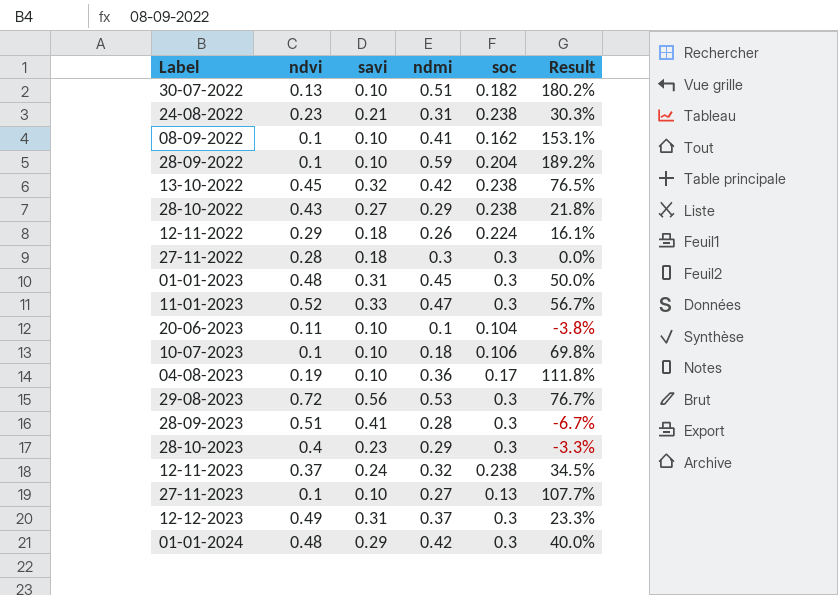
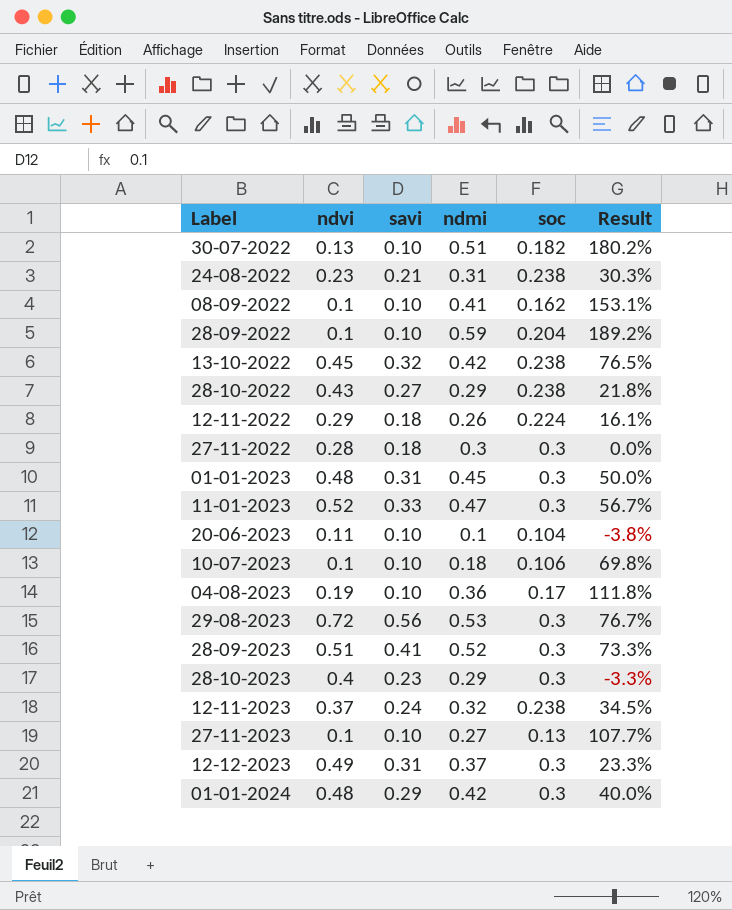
28-09-2023 | ndmi: 0.28 -> 0.52
28-09-2023 | Result: -6.7% -> 73.3%

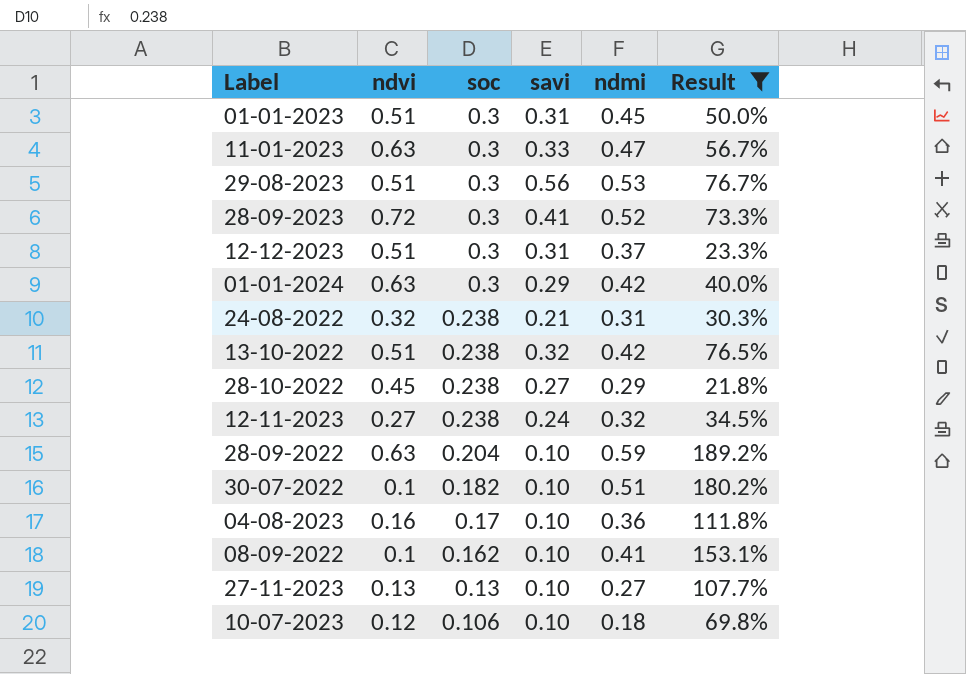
filter: none -> Result >= 21.8%
row order: Label ascending -> soc descending
column soc | position: 5 -> 3
01-01-2023 | ndvi: 0.48 -> 0.51
11-01-2023 | ndvi: 0.52 -> 0.63
29-08-2023 | ndvi: 0.72 -> 0.51
28-09-2023 | ndvi: 0.51 -> 0.72
12-12-2023 | ndvi: 0.49 -> 0.51
01-01-2024 | ndvi: 0.48 -> 0.63
24-08-2022 | ndvi: 0.23 -> 0.32
13-10-2022 | ndvi: 0.45 -> 0.51
28-10-2022 | ndvi: 0.43 -> 0.45
12-11-2023 | ndvi: 0.37 -> 0.27
28-09-2022 | ndvi: 0.1 -> 0.63
30-07-2022 | ndvi: 0.13 -> 0.1
04-08-2023 | ndvi: 0.19 -> 0.16
27-11-2023 | ndvi: 0.1 -> 0.13
10-07-2023 | ndvi: 0.1 -> 0.12

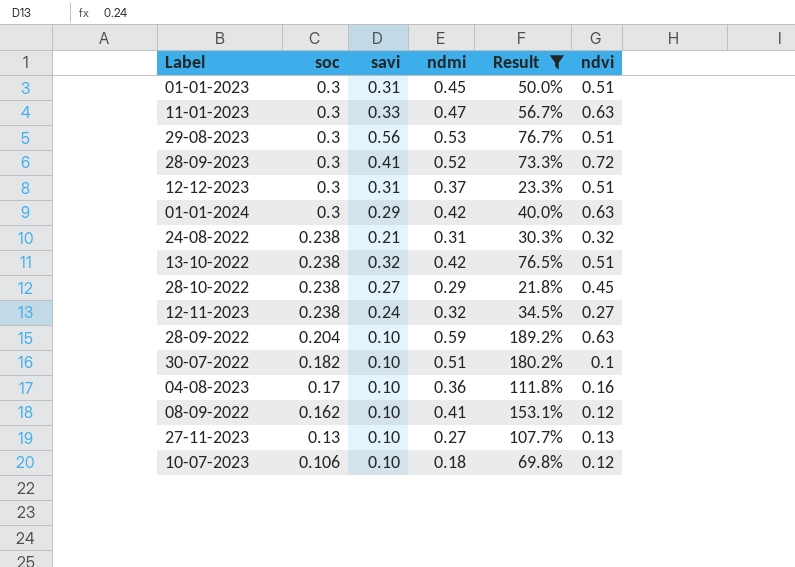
column ndvi | position: 2 -> 6
08-09-2022 | ndvi: 0.1 -> 0.12

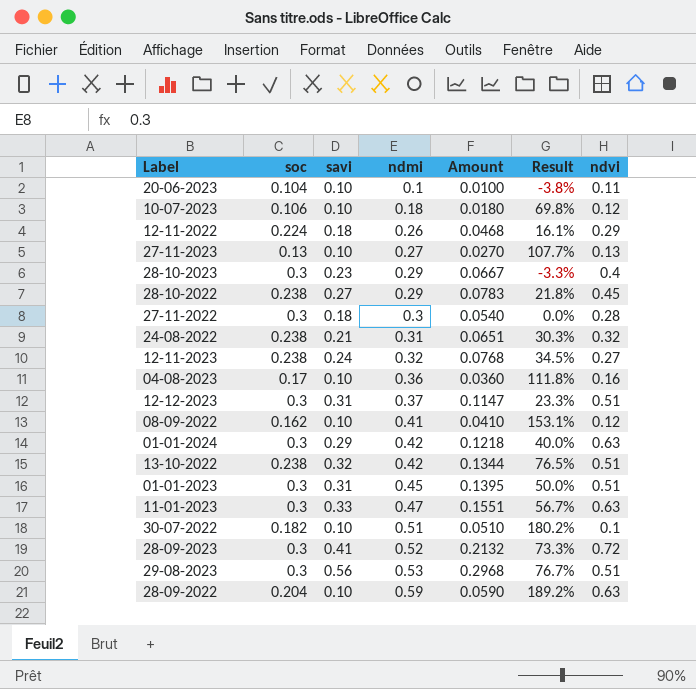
filter: Result >= 21.8% -> none
row order: soc descending -> ndmi ascending
column Amount | formula: none -> [savi] * [ndmi]

